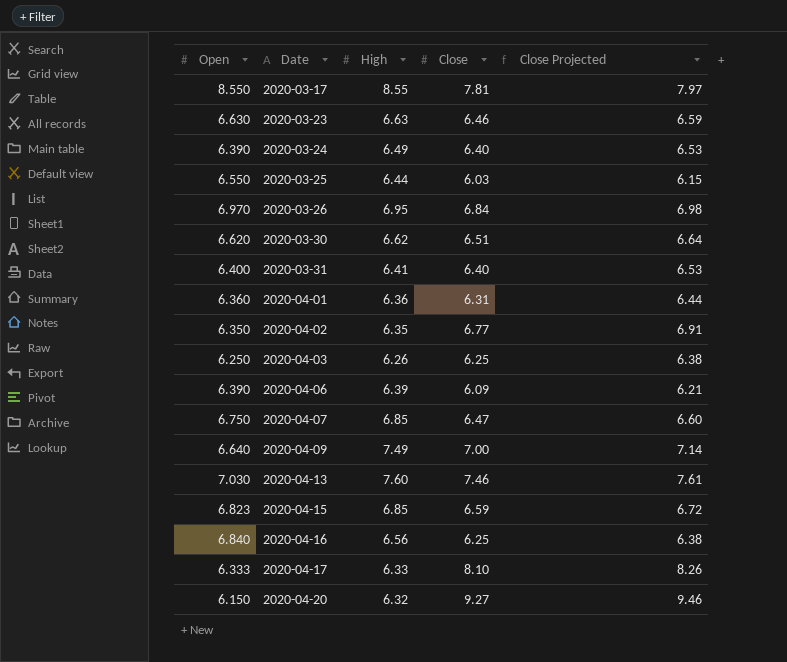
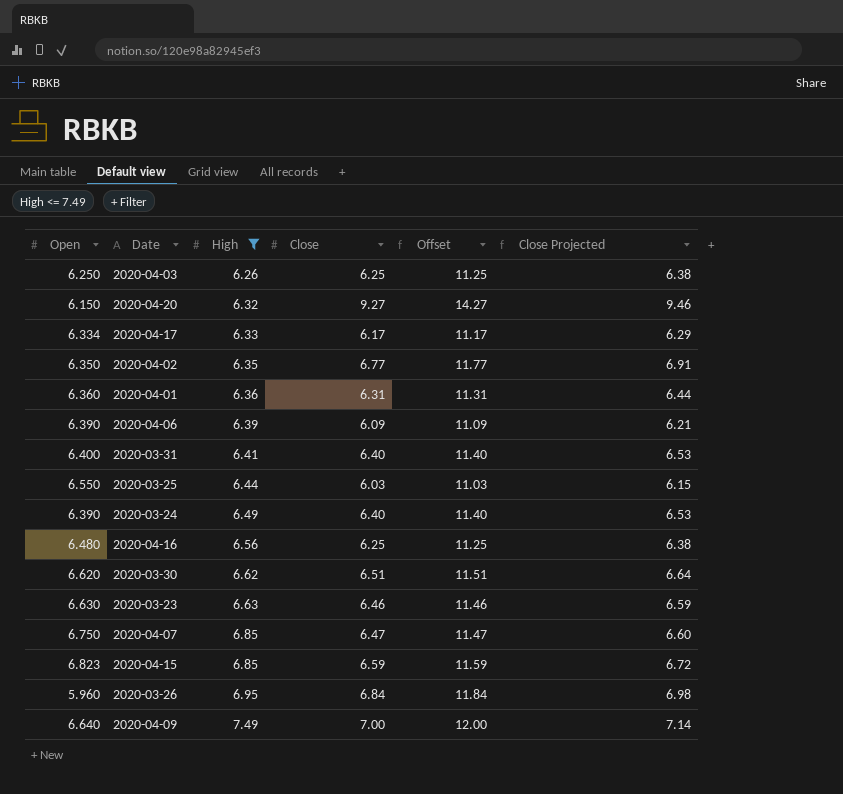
filter: none -> High <= 7.49
row order: Date ascending -> High ascending
column Offset | formula: none -> [Close] + 5
2020-04-17 | Open: 6.333 -> 6.334
2020-04-17 | Close: 8.10 -> 6.17
2020-04-17 | Close Projected: 8.26 -> 6.29
2020-04-16 | Open: 6.840 -> 6.480
2020-03-26 | Open: 6.970 -> 5.960

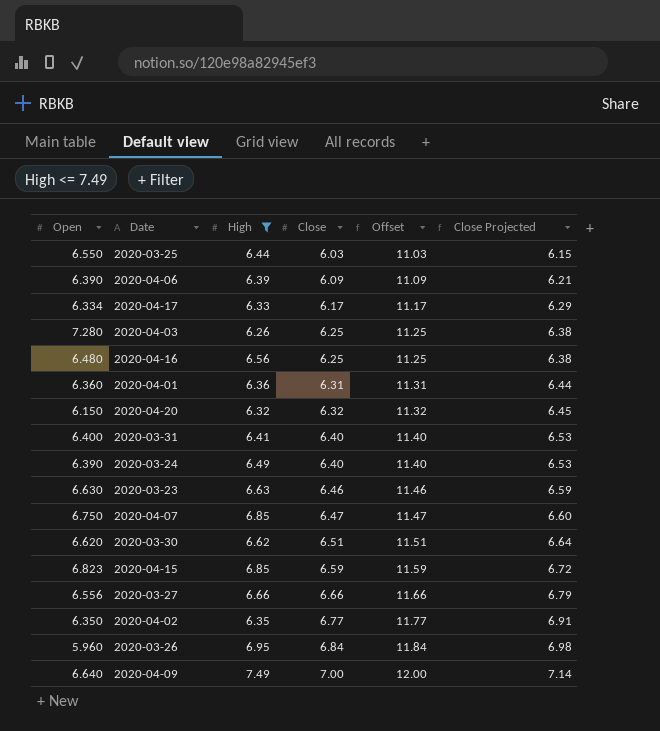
row order: High ascending -> Close ascending
2020-04-03 | Open: 6.250 -> 7.280
2020-04-20 | Close: 9.27 -> 6.32
2020-04-20 | Offset: 14.27 -> 11.32
2020-04-20 | Close Projected: 9.46 -> 6.45
row 2020-03-27: none -> 6.556 | 6.66 | 6.66 | 11.66 | 6.79

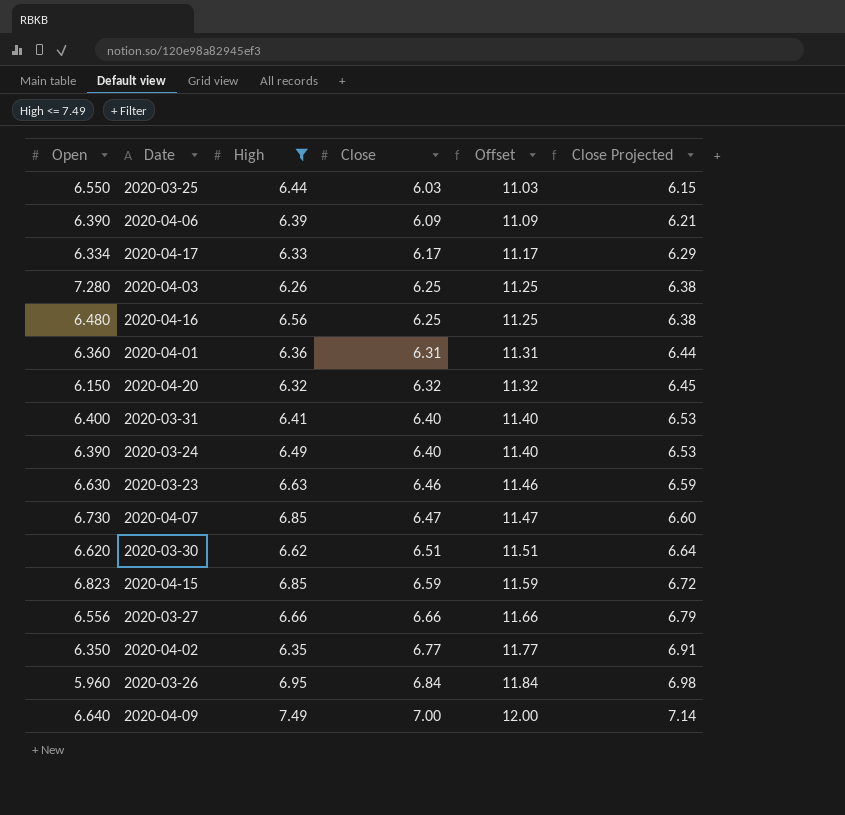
2020-04-07 | Open: 6.750 -> 6.730

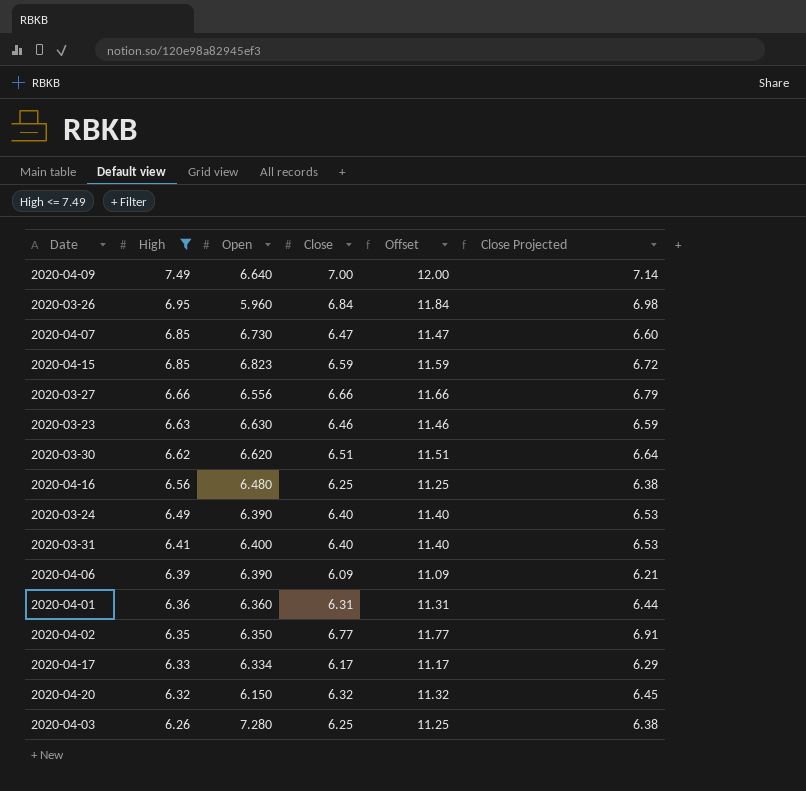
row order: Close ascending -> High descending
column Open | position: 1 -> 3
row 2020-03-25: 6.550 | 6.44 | 6.03 | 11.03 | 6.15 -> none

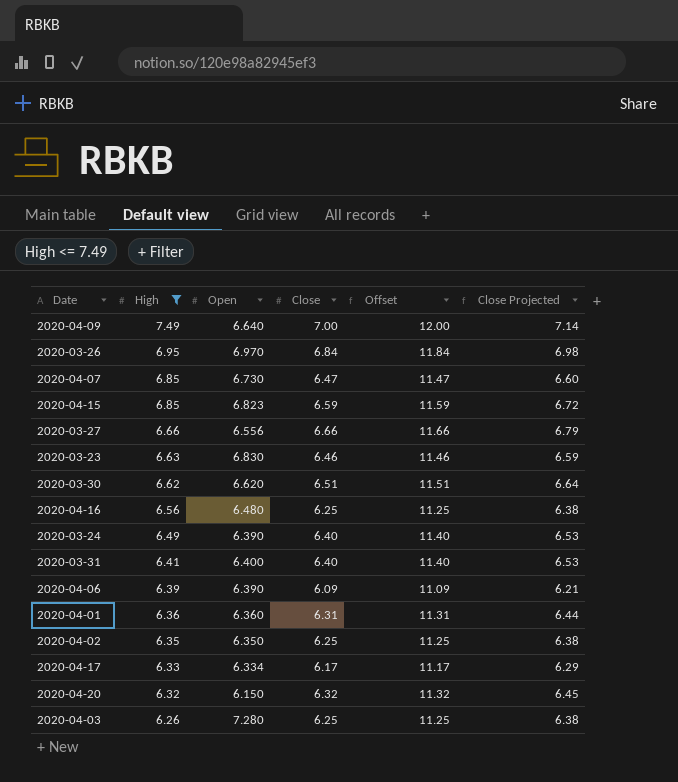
2020-03-26 | Open: 5.960 -> 6.970
2020-03-23 | Open: 6.630 -> 6.830
2020-04-02 | Close: 6.77 -> 6.25
2020-04-02 | Offset: 11.77 -> 11.25
2020-04-02 | Close Projected: 6.91 -> 6.38

